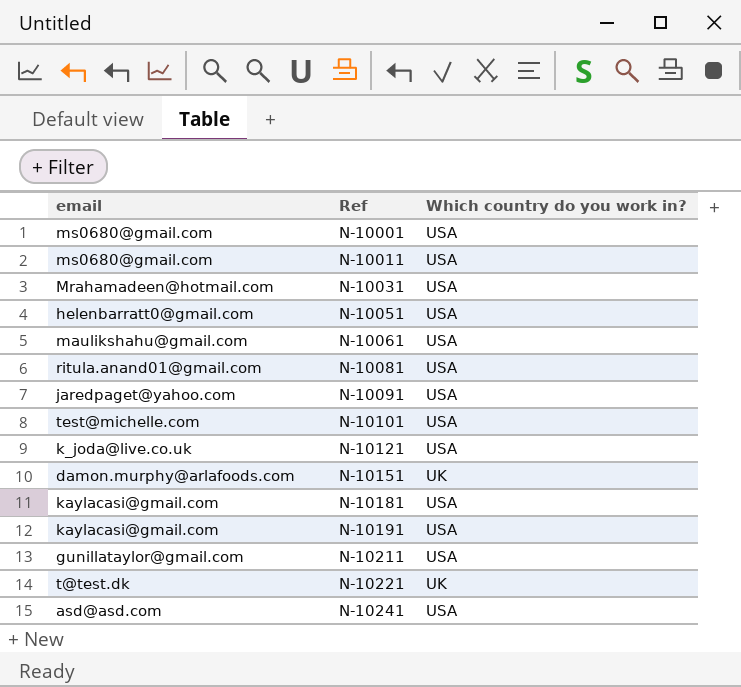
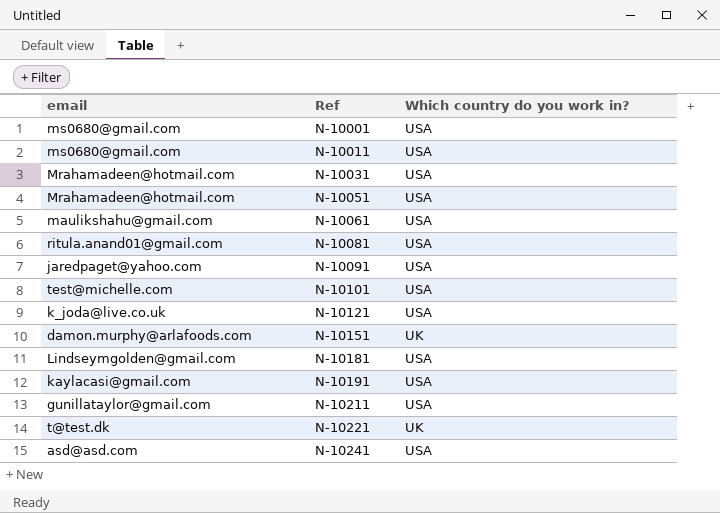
N-10051 | email: helenbarratt0@gmail.com -> Mrahamadeen@hotmail.com
N-10181 | email: kaylacasi@gmail.com -> Lindseymgolden@gmail.com

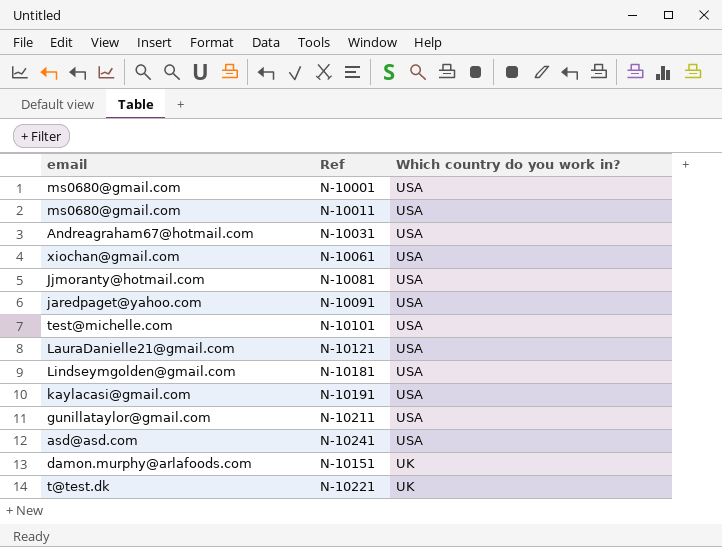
row order: Ref ascending -> Which country do you work in? descending
row N-10051: Mrahamadeen@hotmail.com | USA -> none
N-10031 | email: Mrahamadeen@hotmail.com -> Andreagraham67@hotmail.com
N-10061 | email: maulikshahu@gmail.com -> xiochan@gmail.com
N-10081 | email: ritula.anand01@gmail.com -> Jjmoranty@hotmail.com
N-10121 | email: k_joda@live.co.uk -> LauraDanielle21@gmail.com

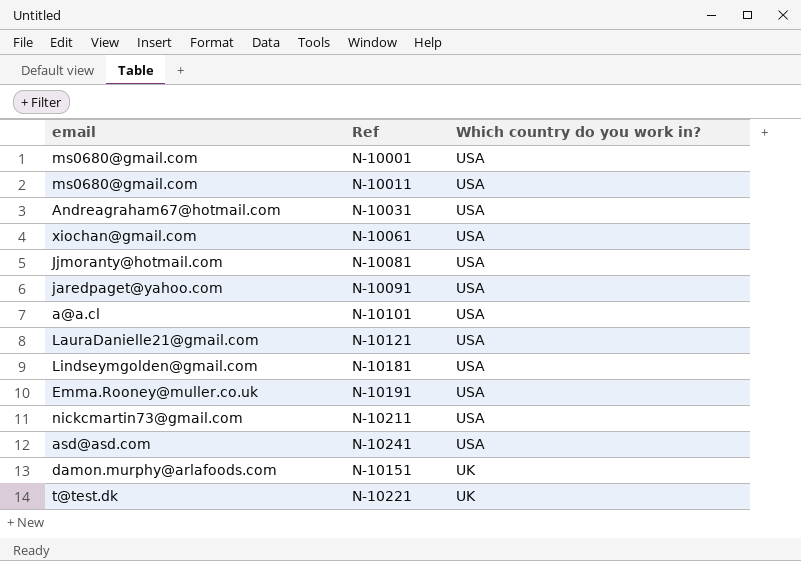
N-10101 | email: test@michelle.com -> a@a.cl
N-10191 | email: kaylacasi@gmail.com -> Emma.Rooney@muller.co.uk
N-10211 | email: gunillataylor@gmail.com -> nickcmartin73@gmail.com

